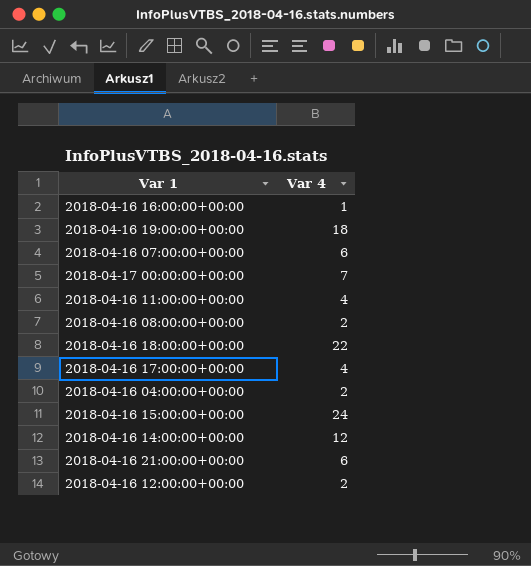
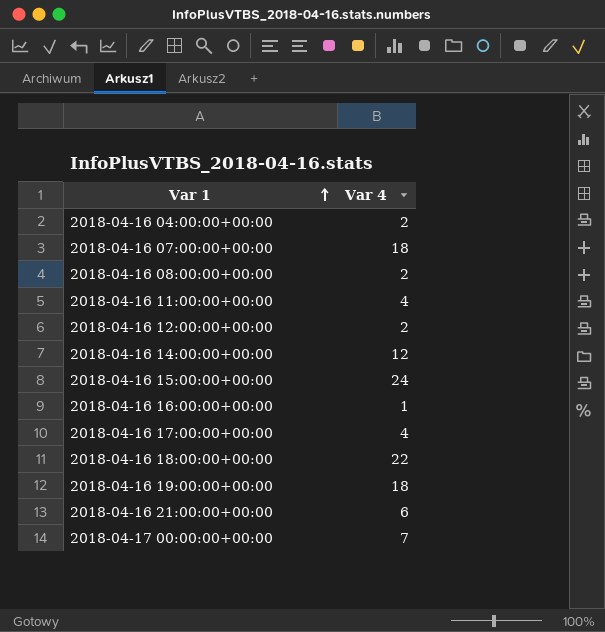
row order: none -> Var 1 ascending
2018-04-16 07:00:00+00:00 | Var 4: 6 -> 18

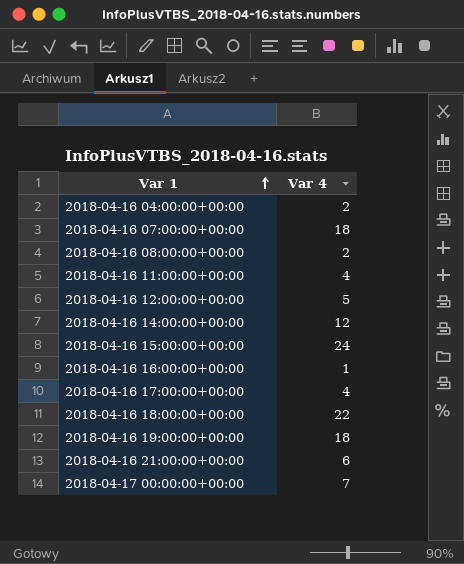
2018-04-16 12:00:00+00:00 | Var 4: 2 -> 5

